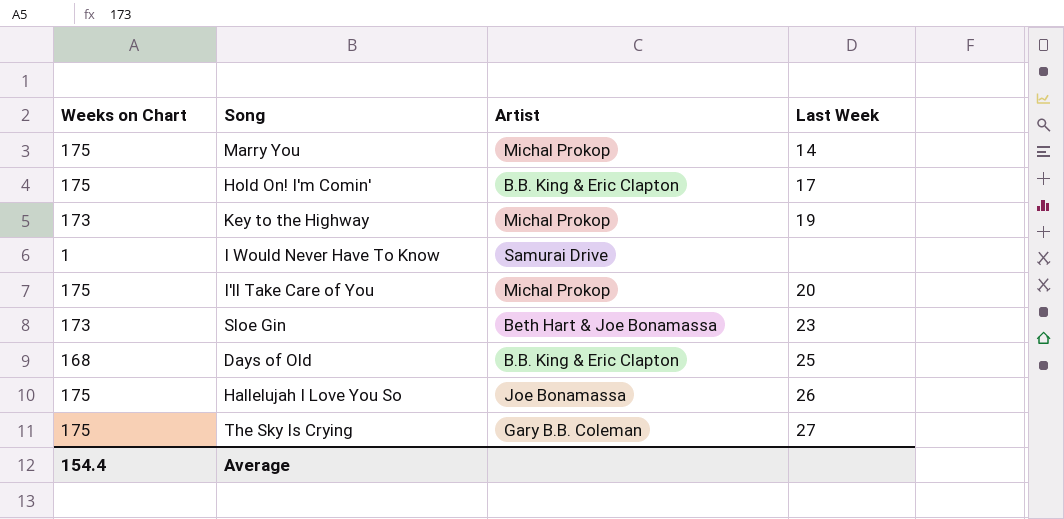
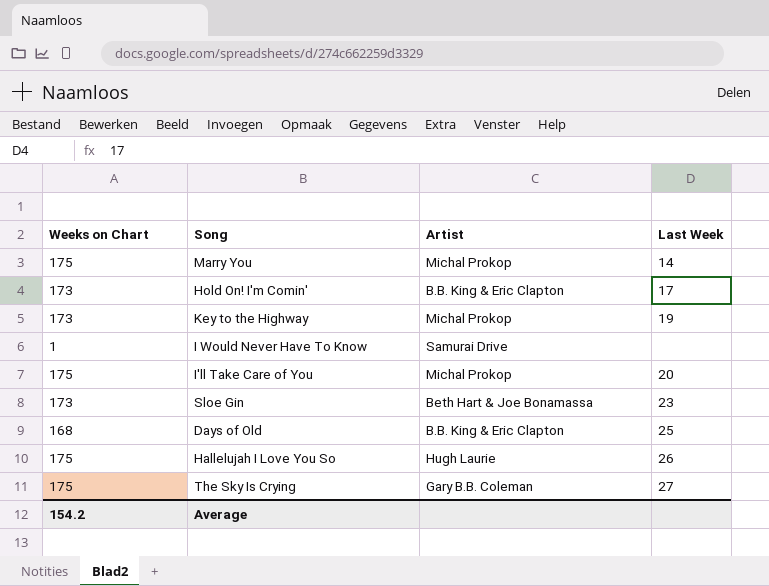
Hold On! I'm Comin' | Weeks on Chart: 175 -> 173
Hallelujah I Love You So | Artist: Joe Bonamassa -> Hugh Laurie
Average | Weeks on Chart: 154.4 -> 154.2

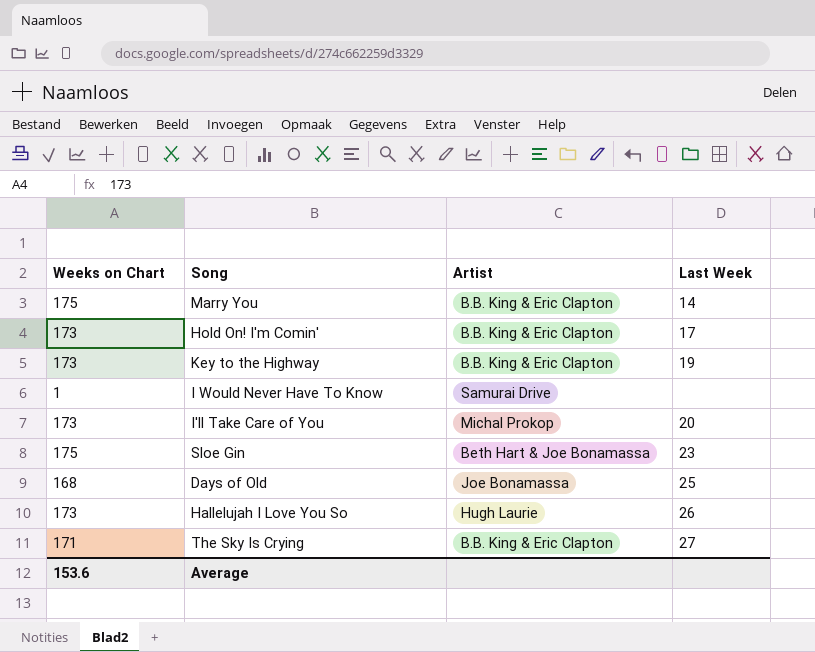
Marry You | Artist: Michal Prokop -> B.B. King & Eric Clapton
Key to the Highway | Artist: Michal Prokop -> B.B. King & Eric Clapton
I'll Take Care of You | Weeks on Chart: 175 -> 173
Sloe Gin | Weeks on Chart: 173 -> 175
Days of Old | Artist: B.B. King & Eric Clapton -> Joe Bonamassa
Hallelujah I Love You So | Weeks on Chart: 175 -> 173
The Sky Is Crying | Weeks on Chart: 175 -> 171
The Sky Is Crying | Artist: Gary B.B. Coleman -> B.B. King & Eric Clapton
Average | Weeks on Chart: 154.2 -> 153.6

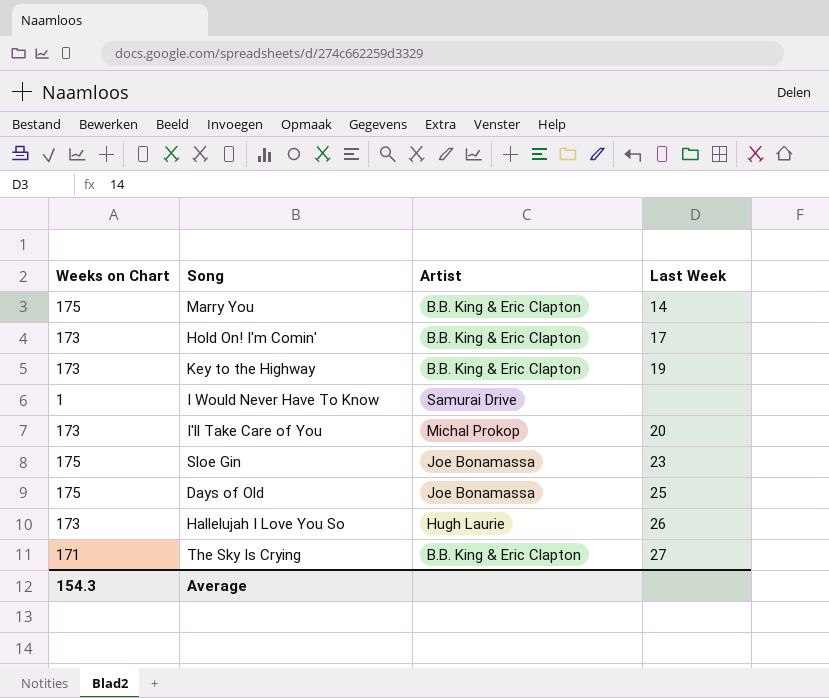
Sloe Gin | Artist: Beth Hart & Joe Bonamassa -> Joe Bonamassa
Days of Old | Weeks on Chart: 168 -> 175
Average | Weeks on Chart: 153.6 -> 154.3

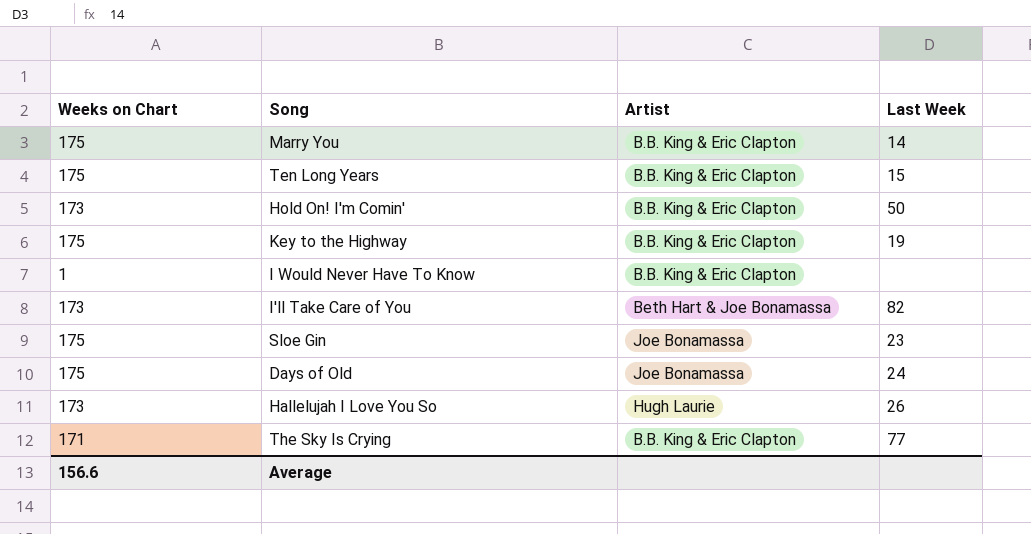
row Ten Long Years: none -> 175 | B.B. King & Eric Clapton | 15
Hold On! I'm Comin' | Last Week: 17 -> 50
Key to the Highway | Weeks on Chart: 173 -> 175
I Would Never Have To Know | Artist: Samurai Drive -> B.B. King & Eric Clapton
I'll Take Care of You | Artist: Michal Prokop -> Beth Hart & Joe Bonamassa
I'll Take Care of You | Last Week: 20 -> 82
Days of Old | Last Week: 25 -> 24
The Sky Is Crying | Last Week: 27 -> 77
Average | Weeks on Chart: 154.3 -> 156.6

